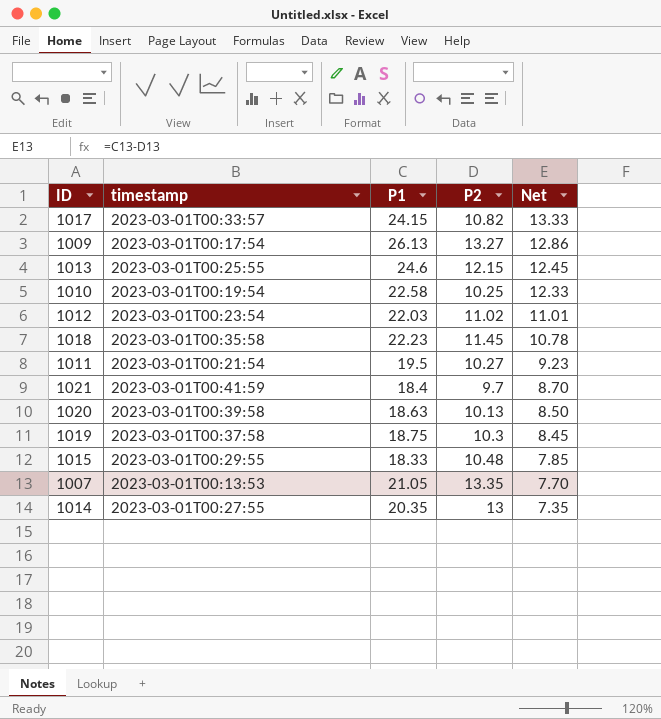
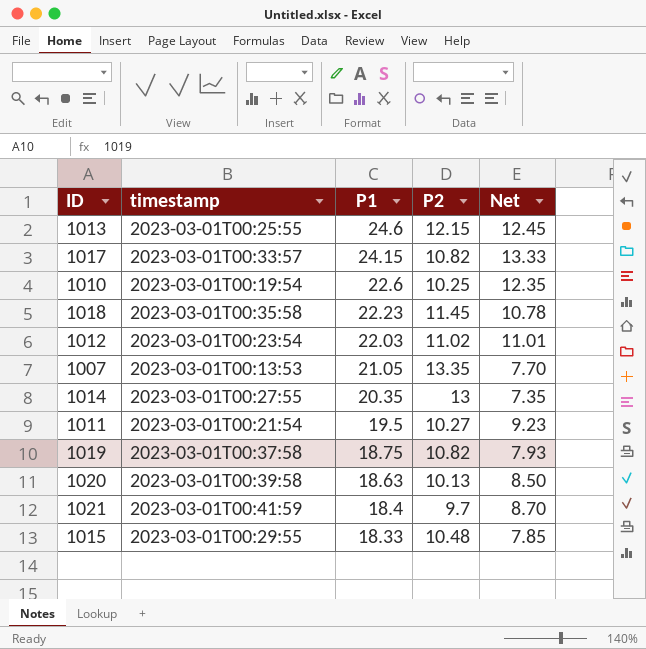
row order: Net descending -> P1 descending
row 1009: 2023-03-01T00:17:54 | 26.13 | 13.27 | 12.86 -> none
1010 | P1: 22.58 -> 22.6
1010 | Net: 12.33 -> 12.35
1019 | P2: 10.3 -> 10.82
1019 | Net: 8.45 -> 7.93

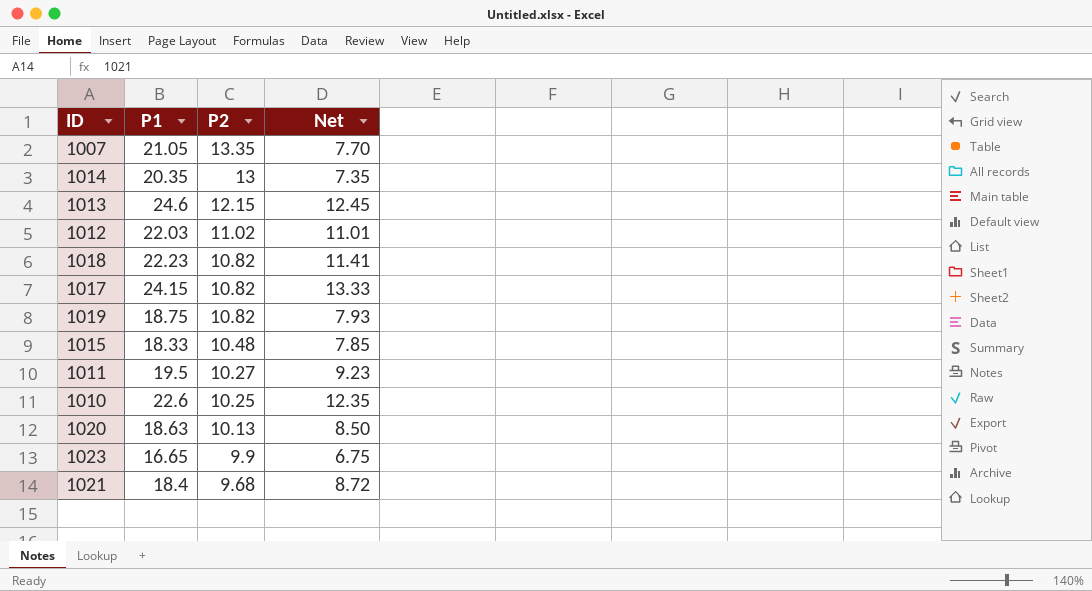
row order: P1 descending -> P2 descending
column timestamp | position: 2 -> none
1018 | P2: 11.45 -> 10.82
1018 | Net: 10.78 -> 11.41
row 1023: none -> 16.65 | 9.9 | 6.75
1021 | P2: 9.7 -> 9.68
1021 | Net: 8.70 -> 8.72

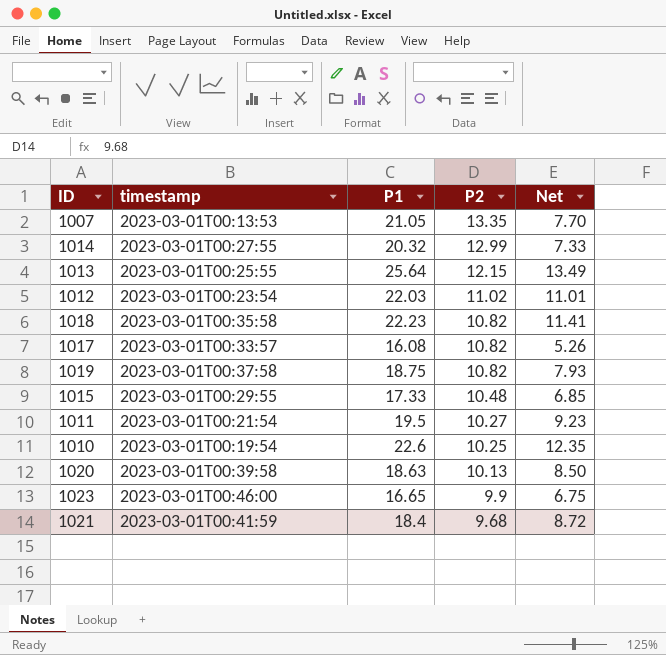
column timestamp | position: none -> 2
1014 | P1: 20.35 -> 20.32
1014 | P2: 13 -> 12.99
1014 | Net: 7.35 -> 7.33
1013 | P1: 24.6 -> 25.64
1013 | Net: 12.45 -> 13.49
1017 | P1: 24.15 -> 16.08
1017 | Net: 13.33 -> 5.26
1015 | P1: 18.33 -> 17.33
1015 | Net: 7.85 -> 6.85

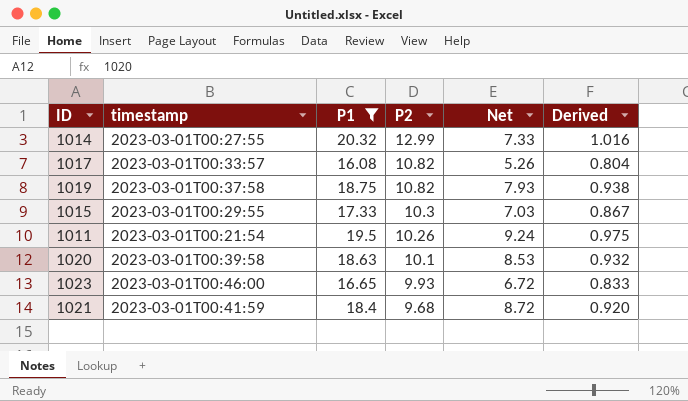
filter: none -> P1 <= 20.32
column Derived | formula: none -> [P1] * 0.05
1015 | P2: 10.48 -> 10.3
1015 | Net: 6.85 -> 7.03
1011 | P2: 10.27 -> 10.26
1011 | Net: 9.23 -> 9.24
1020 | P2: 10.13 -> 10.1
1020 | Net: 8.50 -> 8.53
1023 | P2: 9.9 -> 9.93
1023 | Net: 6.75 -> 6.72

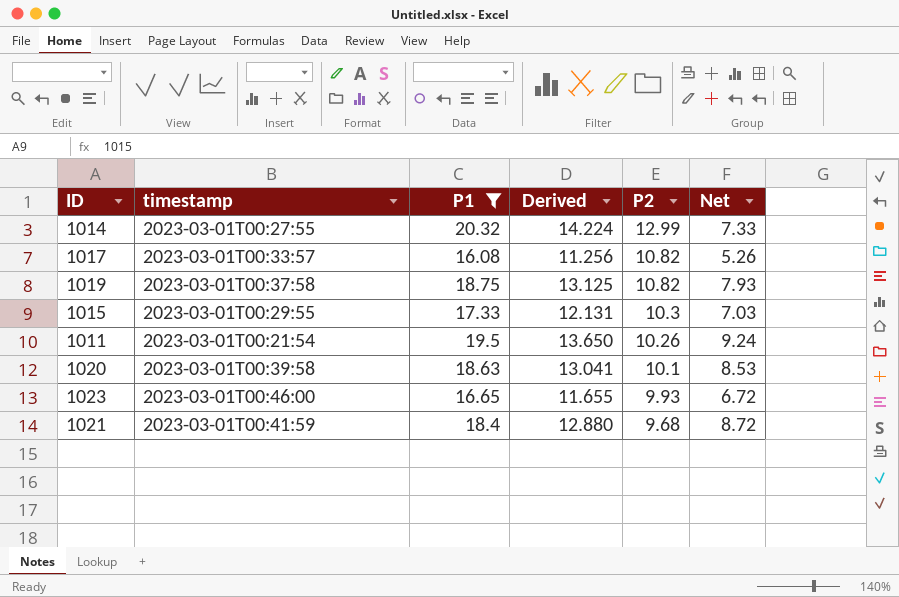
column Derived | formula: [P1] * 0.05 -> [P1] * 0.7
column Derived | position: 6 -> 4

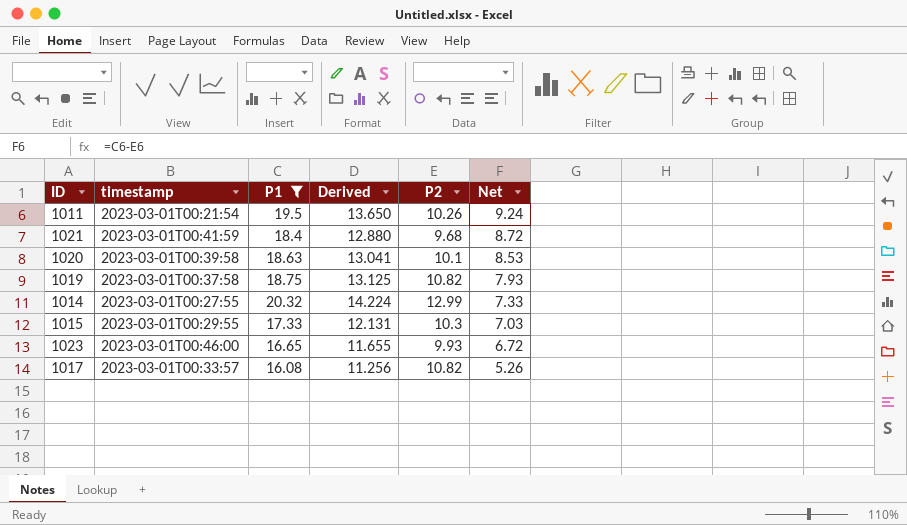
row order: P2 descending -> Net descending

